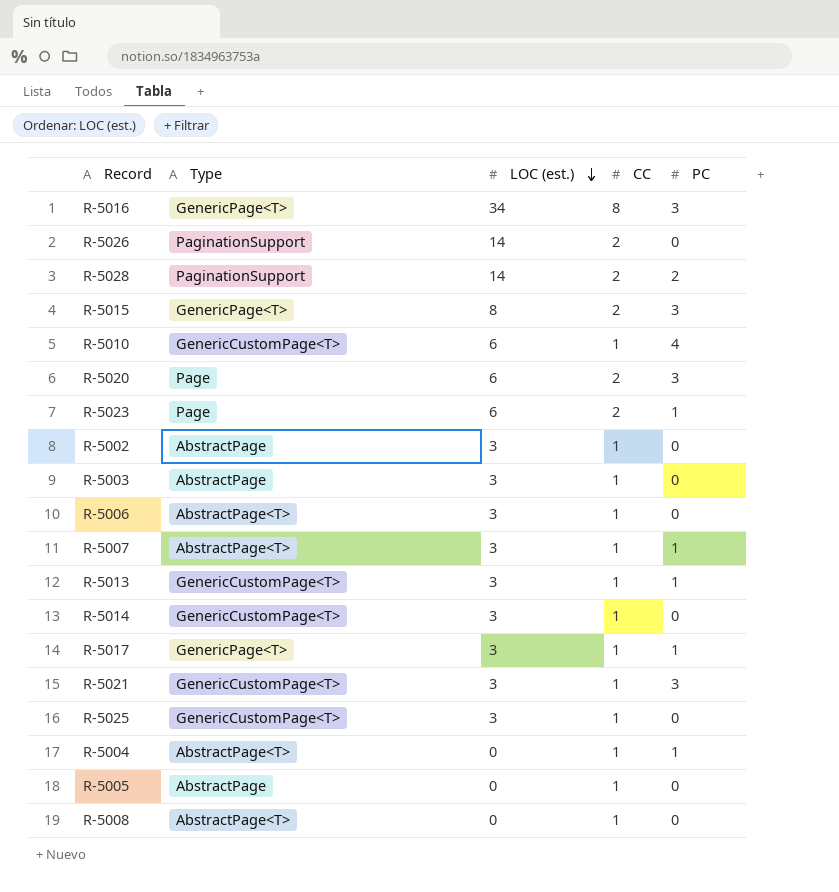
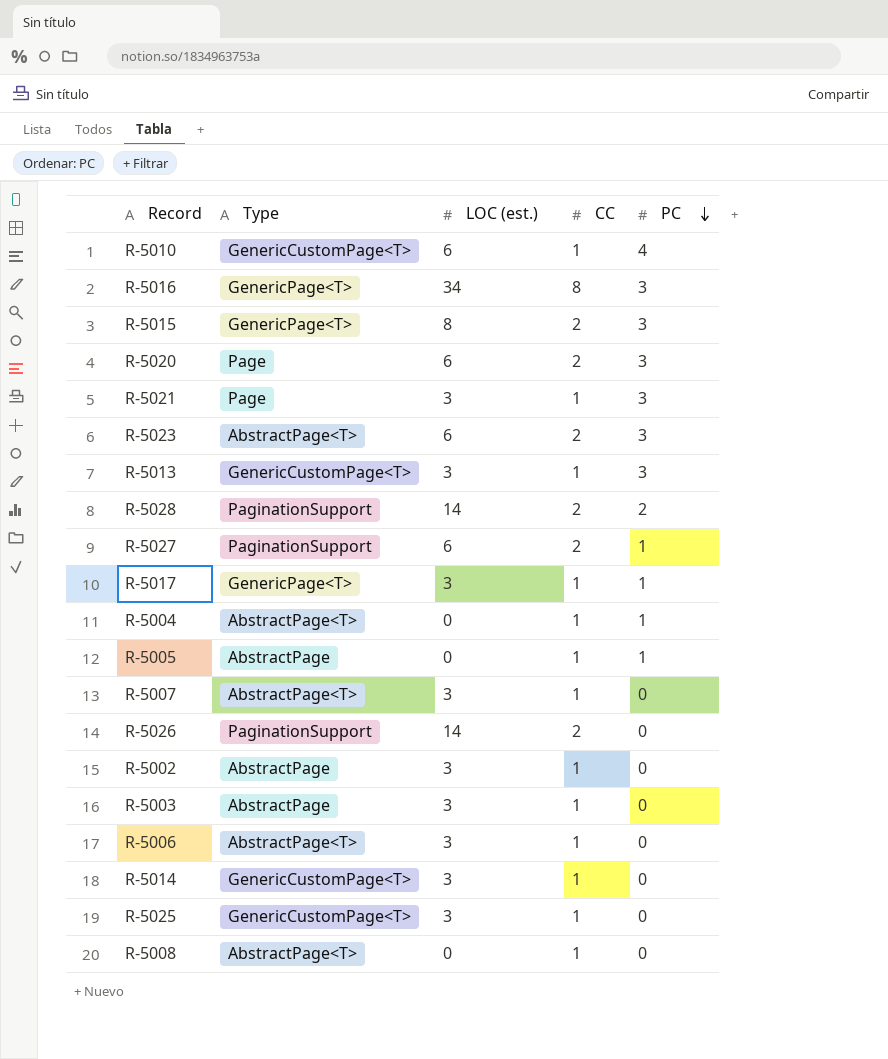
row order: LOC (est.) descending -> PC descending
R-5021 | Type: GenericCustomPage<T> -> Page
R-5023 | Type: Page -> AbstractPage<T>
R-5023 | PC: 1 -> 3
R-5013 | PC: 1 -> 3
row R-5027: none -> PaginationSupport | 6 | 2 | 1
R-5005 | PC: 0 -> 1
R-5007 | PC: 1 -> 0

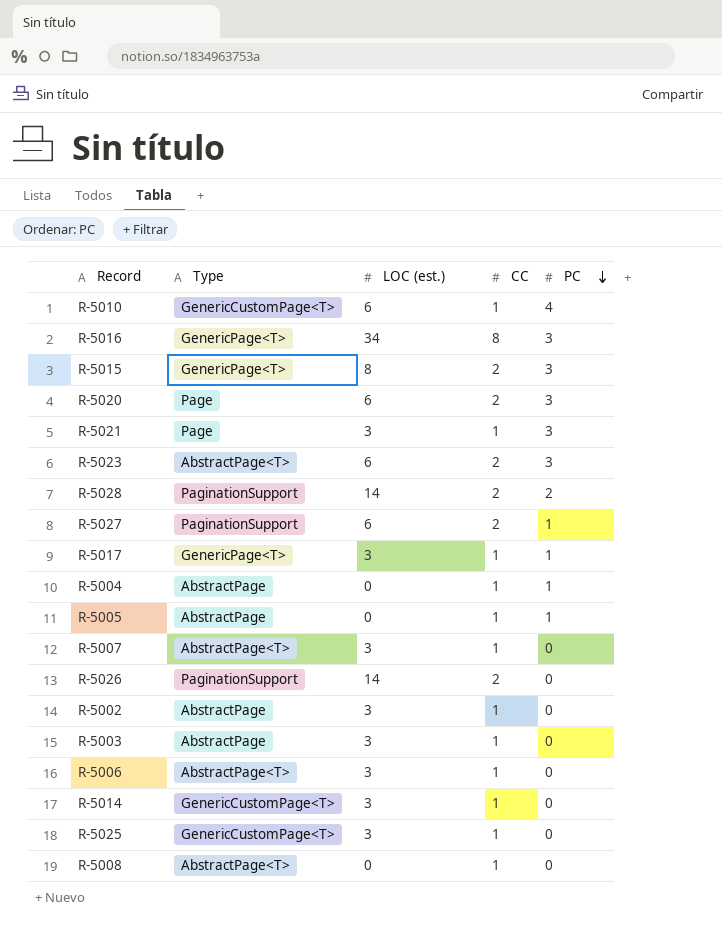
row R-5013: GenericCustomPage<T> | 3 | 1 | 3 -> none
R-5004 | Type: AbstractPage<T> -> AbstractPage

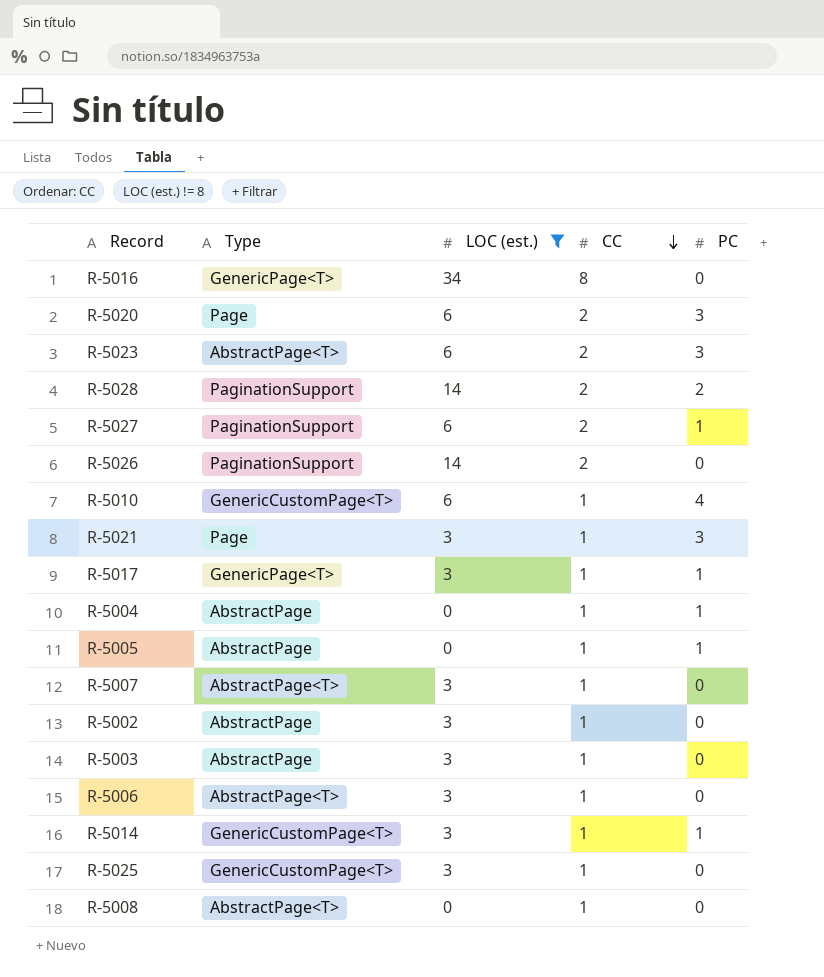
filter: none -> LOC (est.) != 8
row order: PC descending -> CC descending
R-5016 | PC: 3 -> 0
R-5014 | PC: 0 -> 1

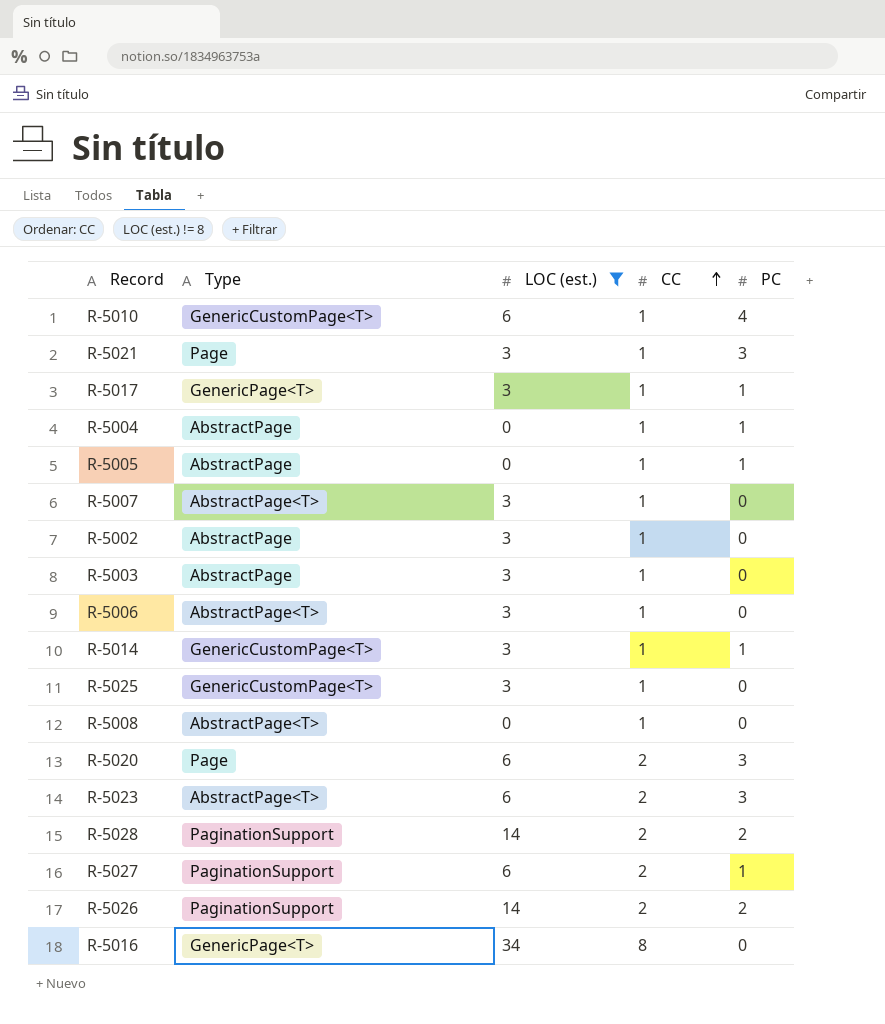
row order: CC descending -> CC ascending
R-5026 | PC: 0 -> 2

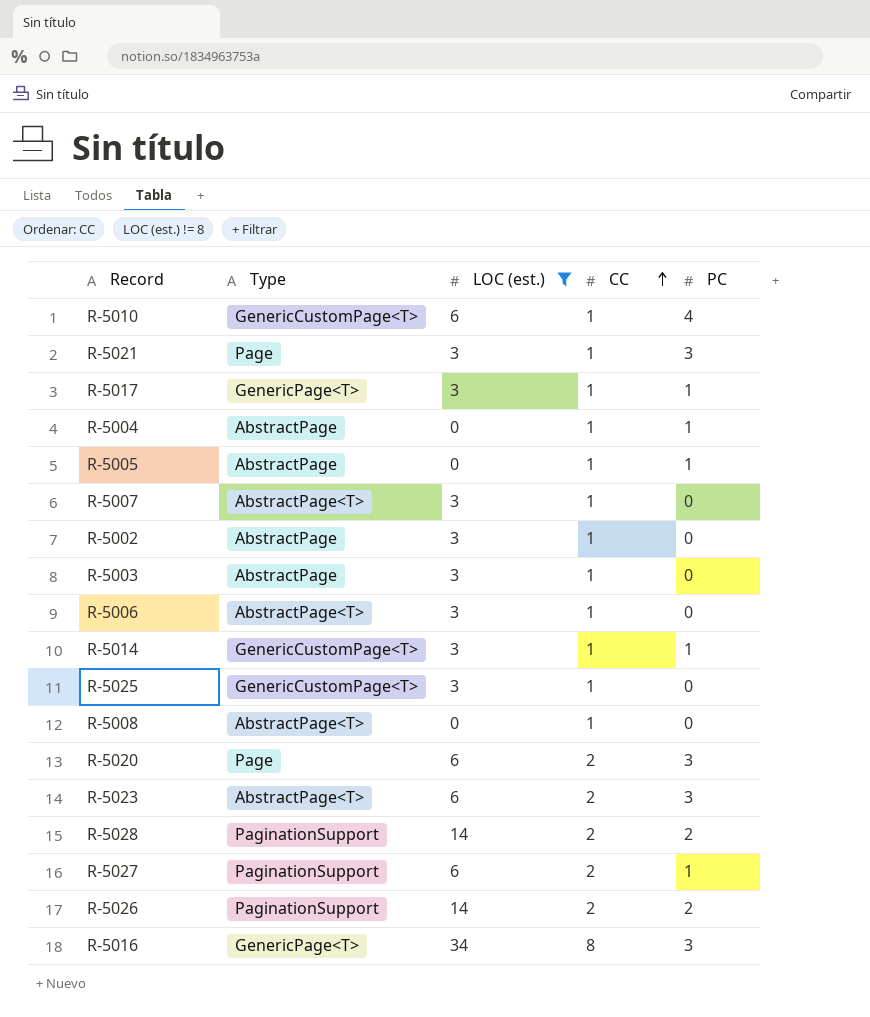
R-5016 | PC: 0 -> 3

